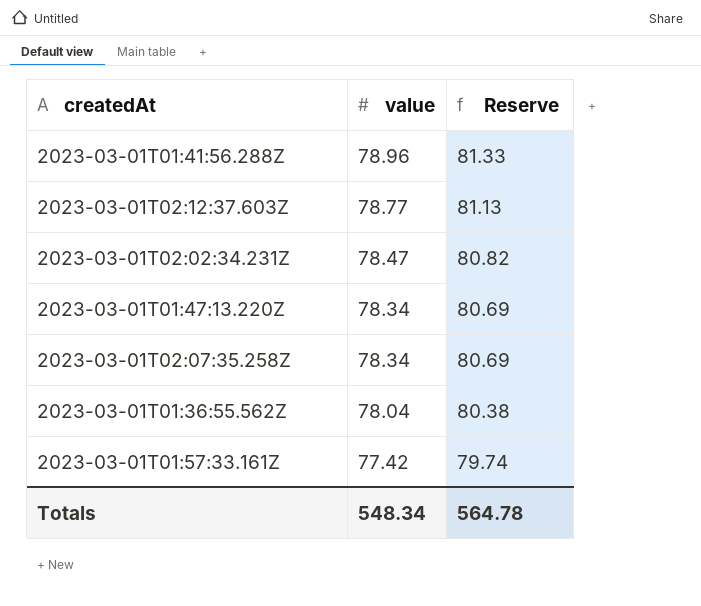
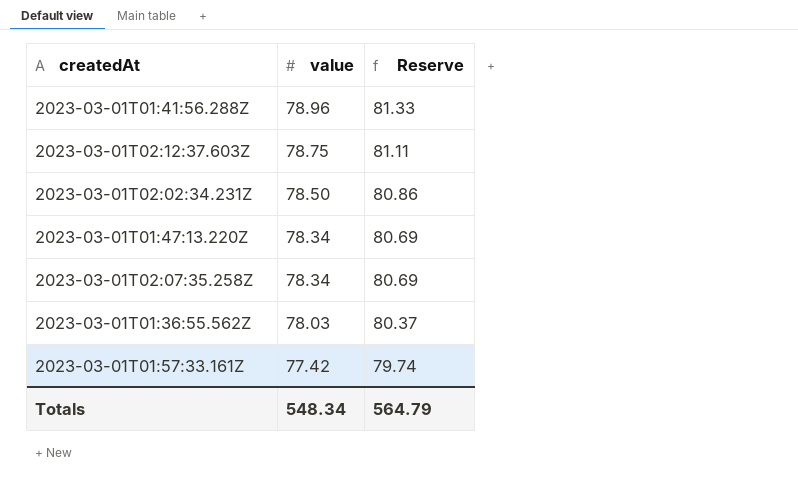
2023-03-01T02:12:37.603Z | value: 78.77 -> 78.75
2023-03-01T02:12:37.603Z | Reserve: 81.13 -> 81.11
2023-03-01T02:02:34.231Z | value: 78.47 -> 78.50
2023-03-01T02:02:34.231Z | Reserve: 80.82 -> 80.86
2023-03-01T01:36:55.562Z | value: 78.04 -> 78.03
2023-03-01T01:36:55.562Z | Reserve: 80.38 -> 80.37
Totals | Reserve: 564.78 -> 564.79

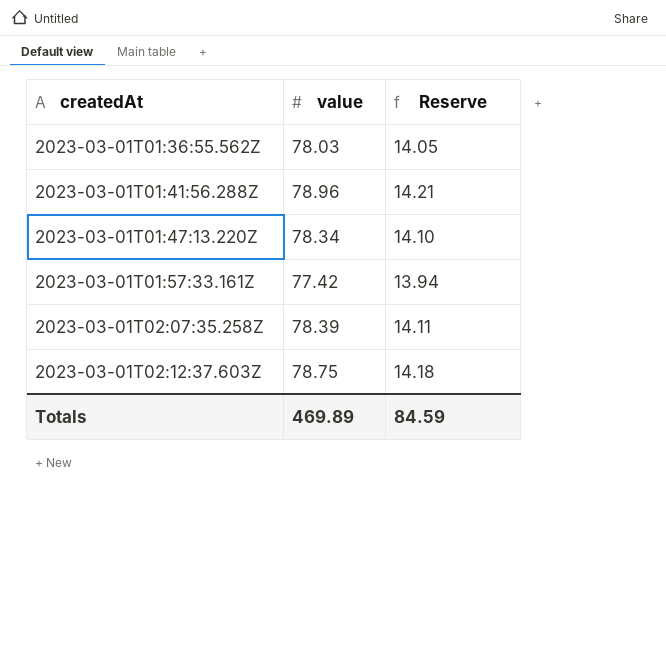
row order: value descending -> createdAt ascending
column Reserve | formula: [value] * 1.03 -> [value] * 0.18
row 2023-03-01T02:02:34.231Z: 78.50 | 80.86 -> none
2023-03-01T02:07:35.258Z | value: 78.34 -> 78.39
Totals | value: 548.34 -> 469.89
Totals | Reserve: 564.79 -> 84.59

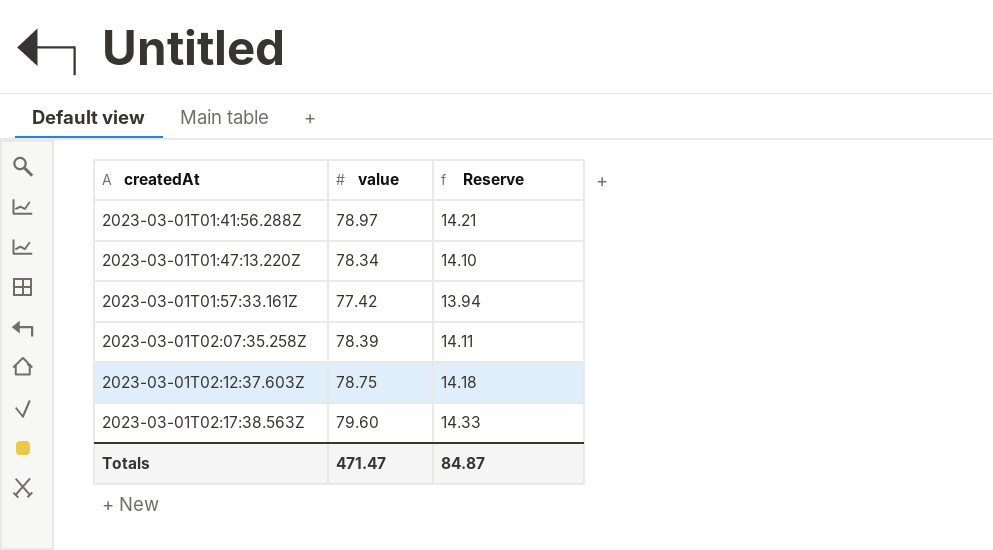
row 2023-03-01T01:36:55.562Z: 78.03 | 14.05 -> none
2023-03-01T01:41:56.288Z | value: 78.96 -> 78.97
row 2023-03-01T02:17:38.563Z: none -> 79.60 | 14.33
Totals | value: 469.89 -> 471.47
Totals | Reserve: 84.59 -> 84.87

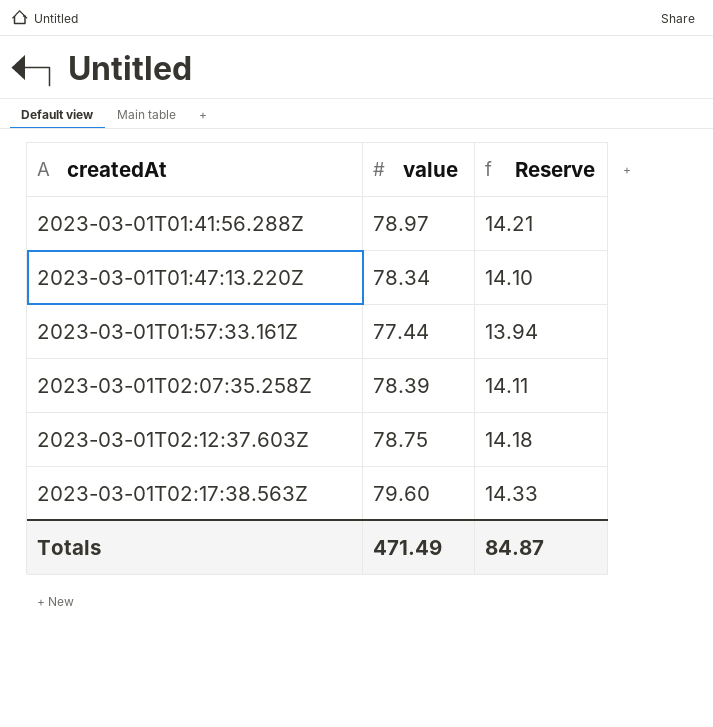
2023-03-01T01:57:33.161Z | value: 77.42 -> 77.44
Totals | value: 471.47 -> 471.49

